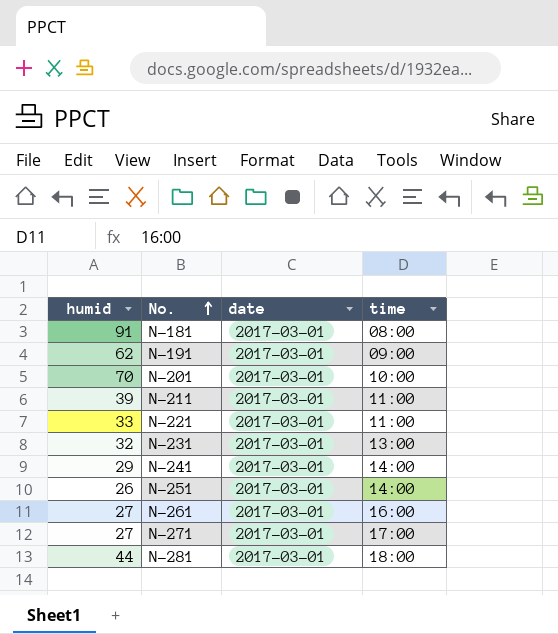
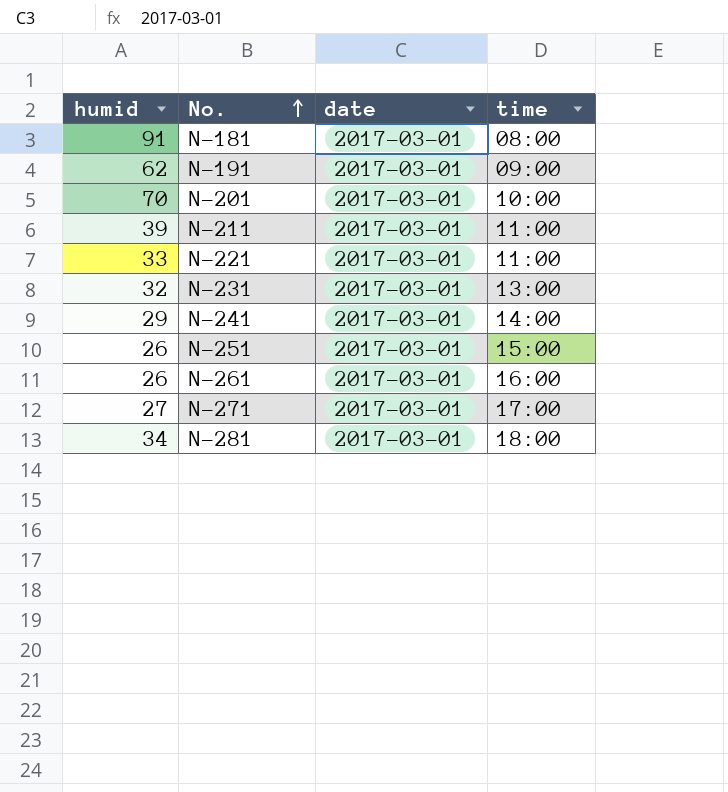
N-251 | time: 14:00 -> 15:00
N-261 | humid: 27 -> 26
N-281 | humid: 44 -> 34

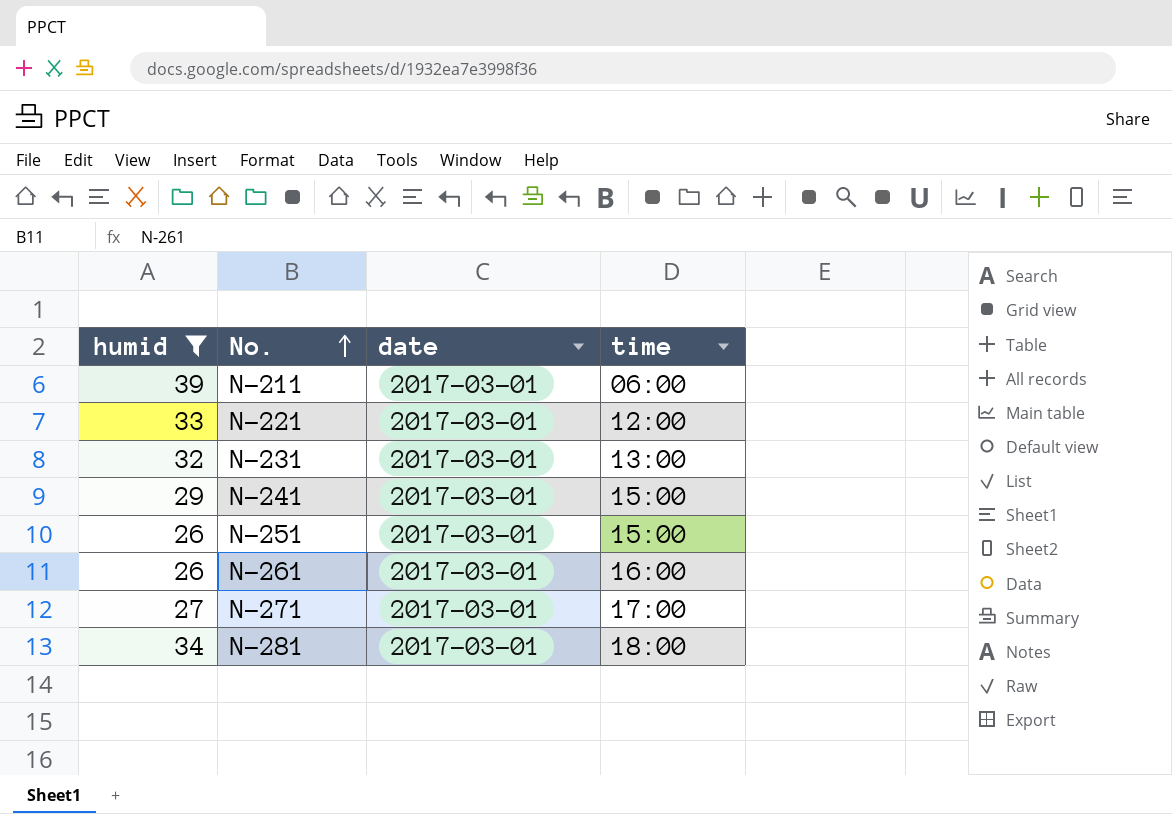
filter: none -> humid <= 39
N-211 | time: 11:00 -> 06:00
N-221 | time: 11:00 -> 12:00
N-241 | time: 14:00 -> 15:00

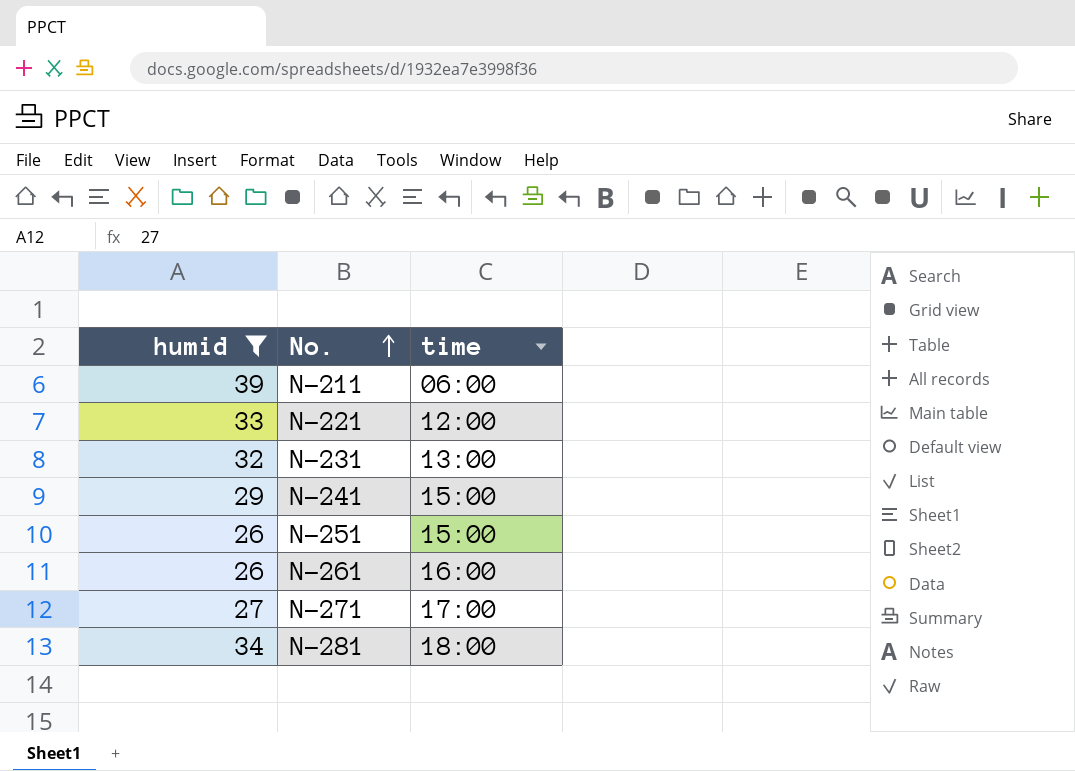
column date | position: 3 -> none

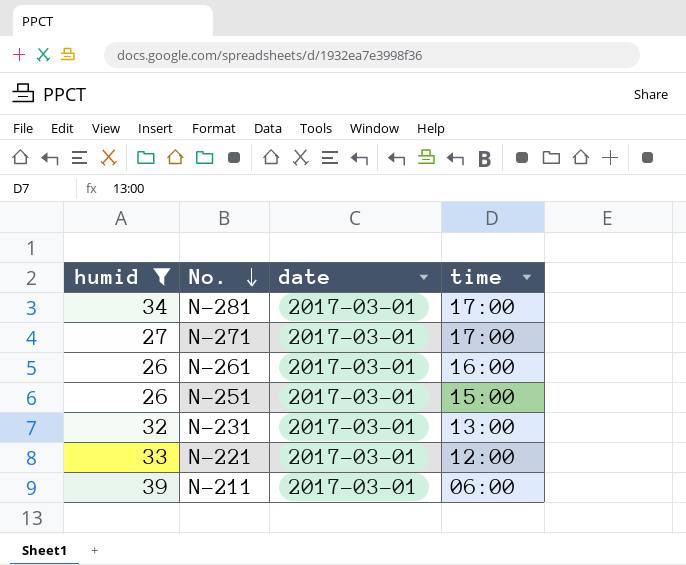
row order: No. ascending -> No. descending
column date | position: none -> 3
row N-241: 29 | 15:00 -> none
N-281 | time: 18:00 -> 17:00

